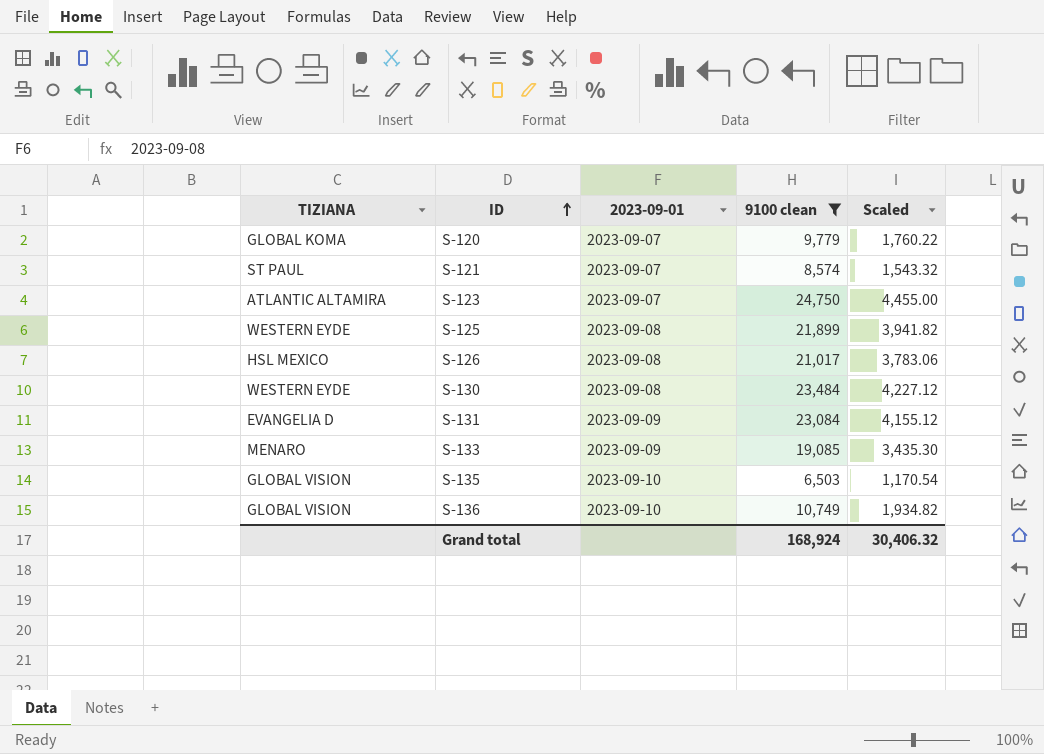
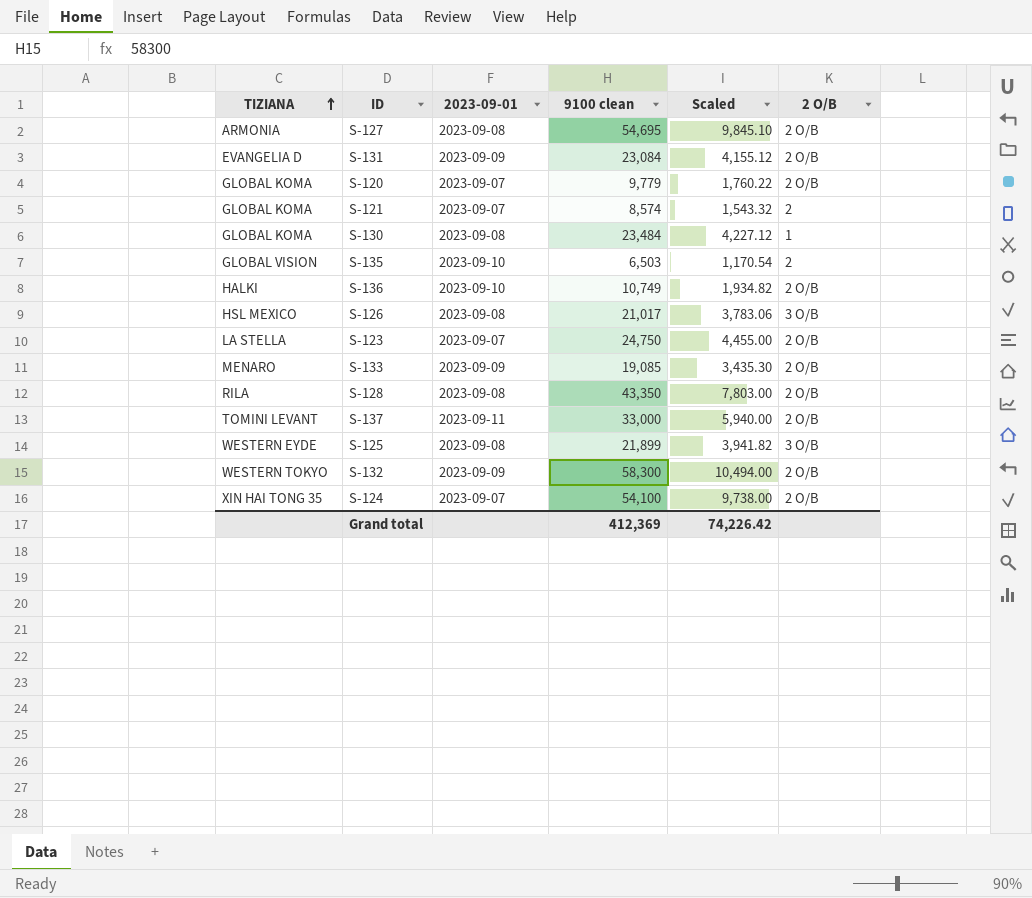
filter: 9100 clean <= 24,750 -> none
row order: ID ascending -> TIZIANA ascending
column 2 O/B | position: none -> 6
S-121 | TIZIANA: ST PAUL -> GLOBAL KOMA
S-130 | TIZIANA: WESTERN EYDE -> GLOBAL KOMA
S-136 | TIZIANA: GLOBAL VISION -> HALKI
S-123 | TIZIANA: ATLANTIC ALTAMIRA -> LA STELLA
Grand total | 9100 clean: 168,924 -> 412,369
Grand total | Scaled: 30,406.32 -> 74,226.42

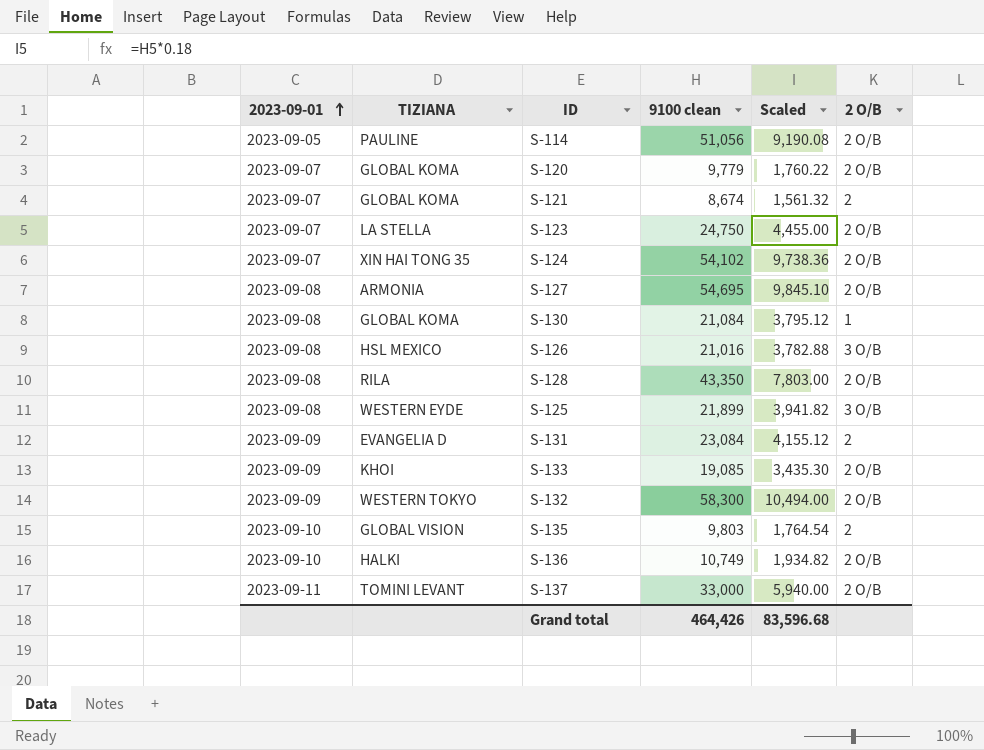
row order: TIZIANA ascending -> 2023-09-01 ascending
column 2023-09-01 | position: 3 -> 1
row S-114: none -> 2023-09-05 | PAULINE | 51,056 | 9,190.08 | 2 O/B
S-121 | 9100 clean: 8,574 -> 8,674
S-121 | Scaled: 1,543.32 -> 1,561.32
S-124 | 9100 clean: 54,100 -> 54,102
S-124 | Scaled: 9,738.00 -> 9,738.36
S-130 | 9100 clean: 23,484 -> 21,084
S-130 | Scaled: 4,227.12 -> 3,795.12
S-126 | 9100 clean: 21,017 -> 21,016
S-126 | Scaled: 3,783.06 -> 3,782.88
S-131 | 2 O/B: 2 O/B -> 2
S-133 | TIZIANA: MENARO -> KHOI
S-135 | 9100 clean: 6,503 -> 9,803
S-135 | Scaled: 1,170.54 -> 1,764.54
Grand total | 9100 clean: 412,369 -> 464,426
Grand total | Scaled: 74,226.42 -> 83,596.68

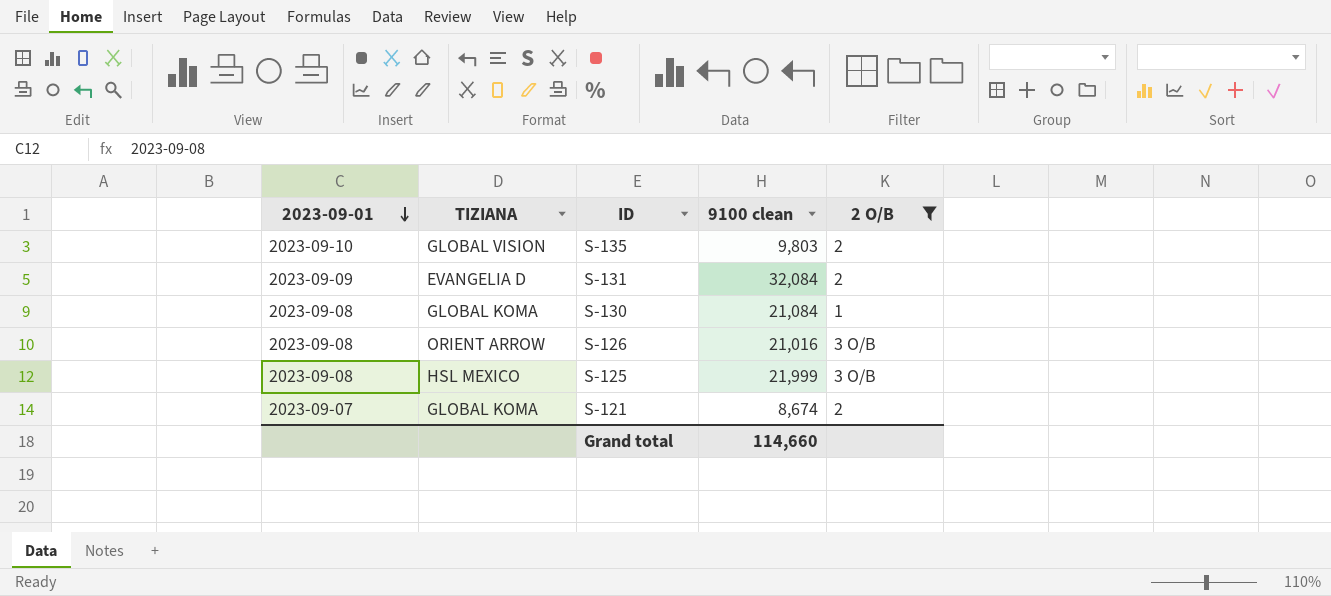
filter: none -> 2 O/B != 2 O/B
row order: 2023-09-01 ascending -> 2023-09-01 descending
column Scaled | formula: [9100 clean] * 0.18 -> none
S-131 | 9100 clean: 23,084 -> 32,084
S-126 | TIZIANA: HSL MEXICO -> ORIENT ARROW
S-125 | TIZIANA: WESTERN EYDE -> HSL MEXICO
S-125 | 9100 clean: 21,899 -> 21,999
Grand total | 9100 clean: 464,426 -> 114,660

